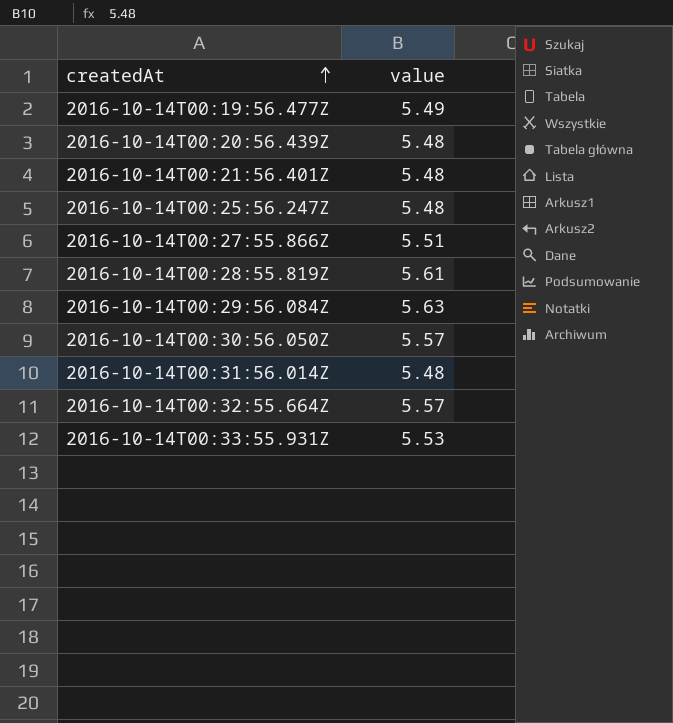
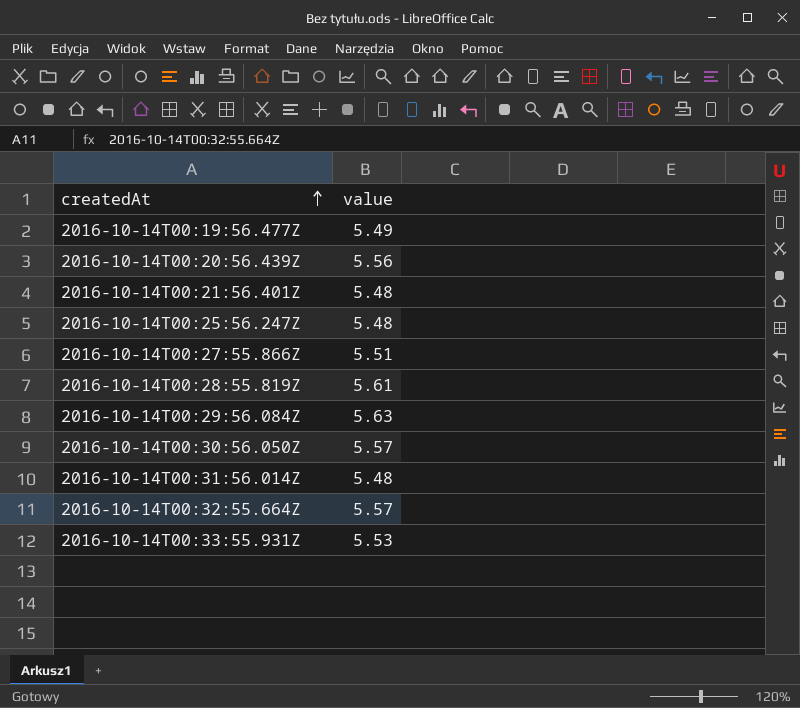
2016-10-14T00:20:56.439Z | value: 5.48 -> 5.56

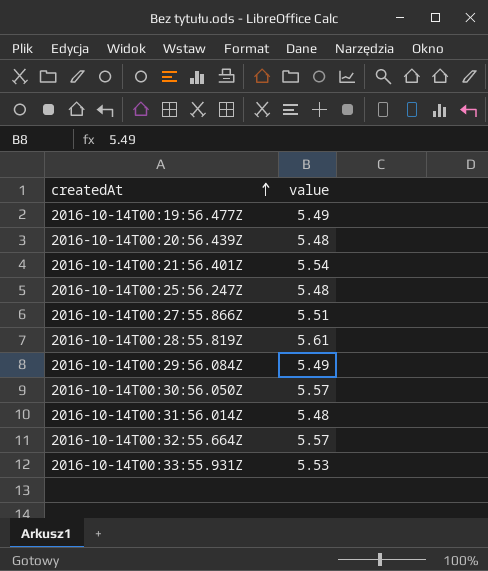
2016-10-14T00:20:56.439Z | value: 5.56 -> 5.48
2016-10-14T00:21:56.401Z | value: 5.48 -> 5.54
2016-10-14T00:29:56.084Z | value: 5.63 -> 5.49

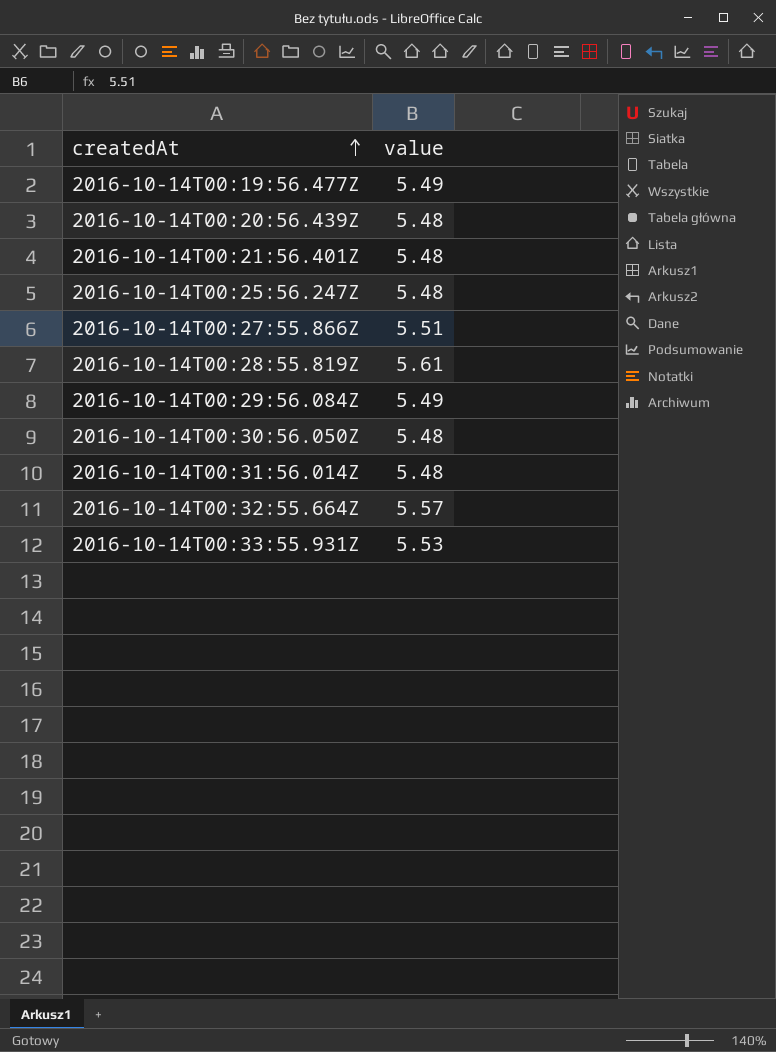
2016-10-14T00:21:56.401Z | value: 5.54 -> 5.48
2016-10-14T00:30:56.050Z | value: 5.57 -> 5.48

